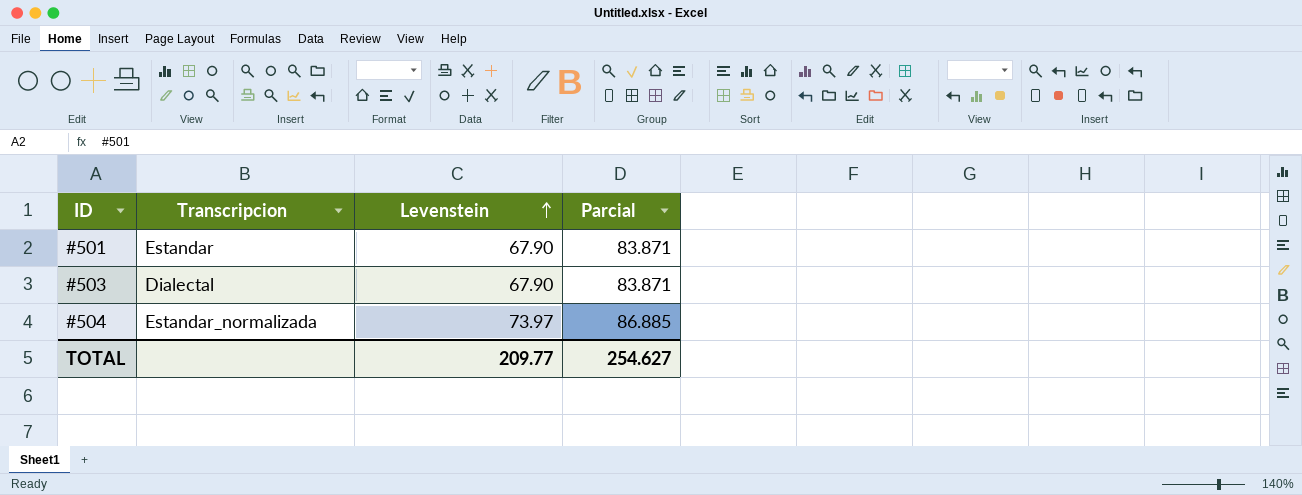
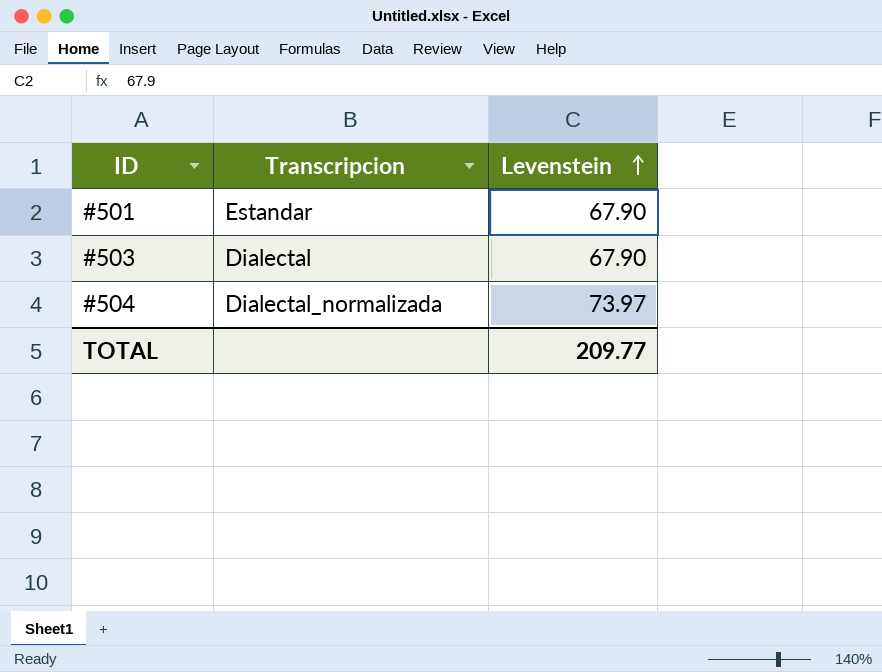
column Parcial | position: 4 -> none
#504 | Transcripcion: Estandar_normalizada -> Dialectal_normalizada

